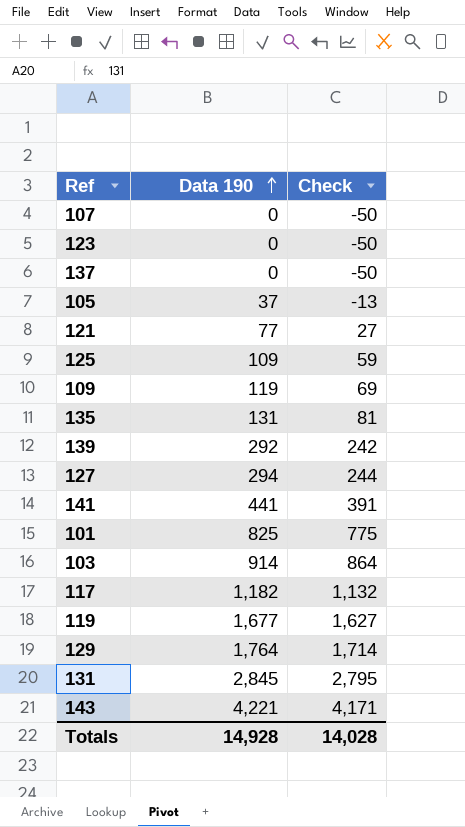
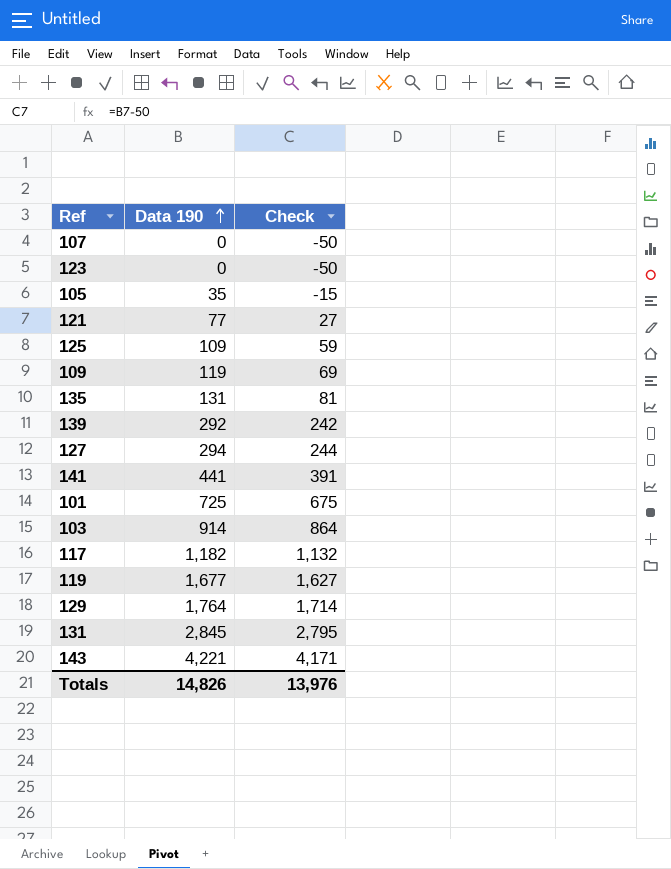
row 137: 0 | -50 -> none
105 | Data 190: 37 -> 35
105 | Check: -13 -> -15
101 | Data 190: 825 -> 725
101 | Check: 775 -> 675
Totals | Data 190: 14,928 -> 14,826
Totals | Check: 14,028 -> 13,976

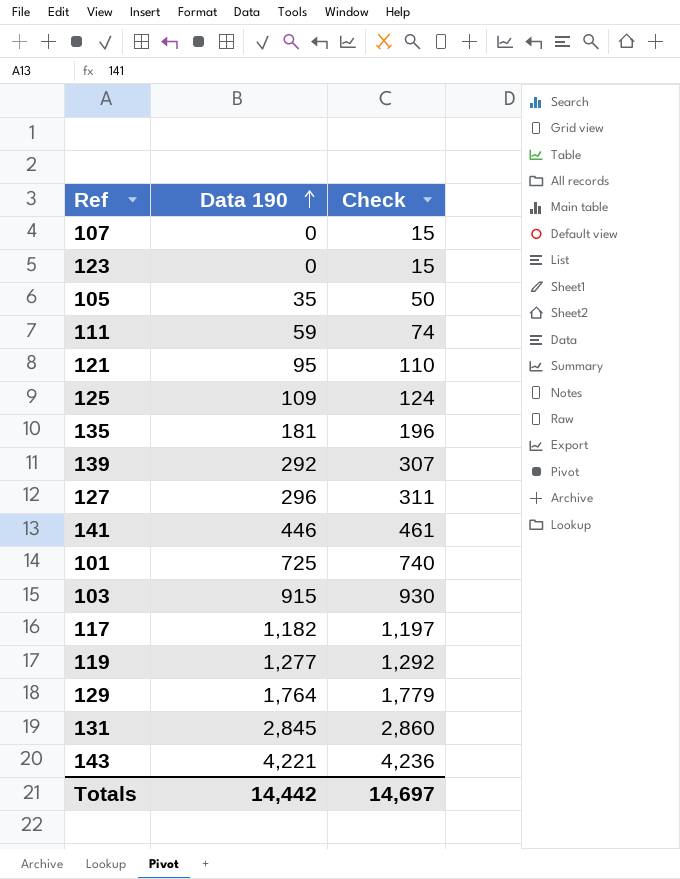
column Check | formula: [Data 190] - 50 -> [Data 190] + 15
row 109: 119 | 69 -> none
row 111: none -> 59 | 74
121 | Data 190: 77 -> 95
135 | Data 190: 131 -> 181
127 | Data 190: 294 -> 296
141 | Data 190: 441 -> 446
103 | Data 190: 914 -> 915
119 | Data 190: 1,677 -> 1,277
Totals | Data 190: 14,826 -> 14,442
Totals | Check: 13,976 -> 14,697

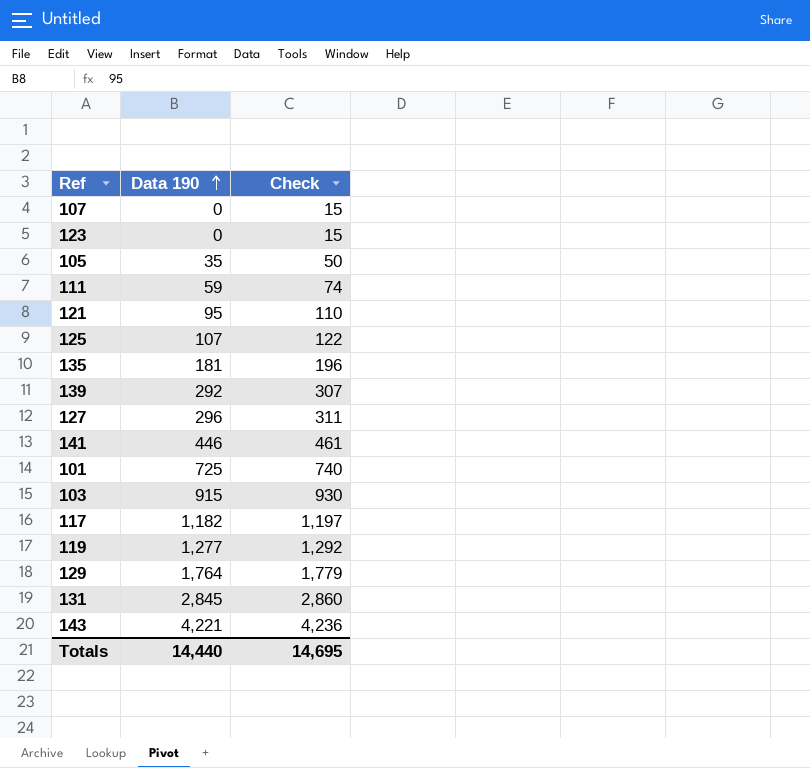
125 | Data 190: 109 -> 107
125 | Check: 124 -> 122
Totals | Data 190: 14,442 -> 14,440
Totals | Check: 14,697 -> 14,695

